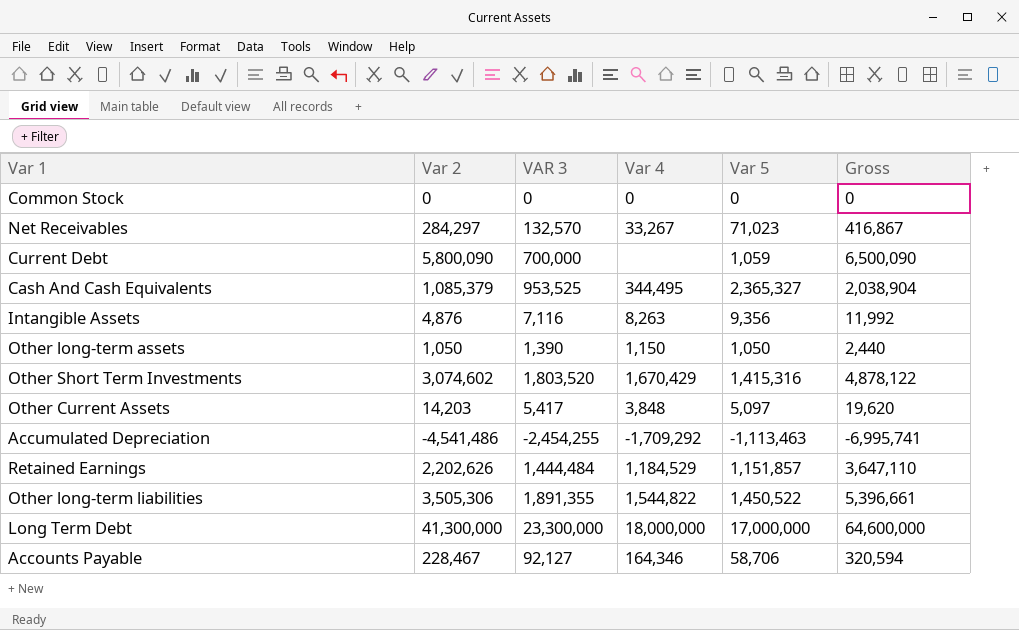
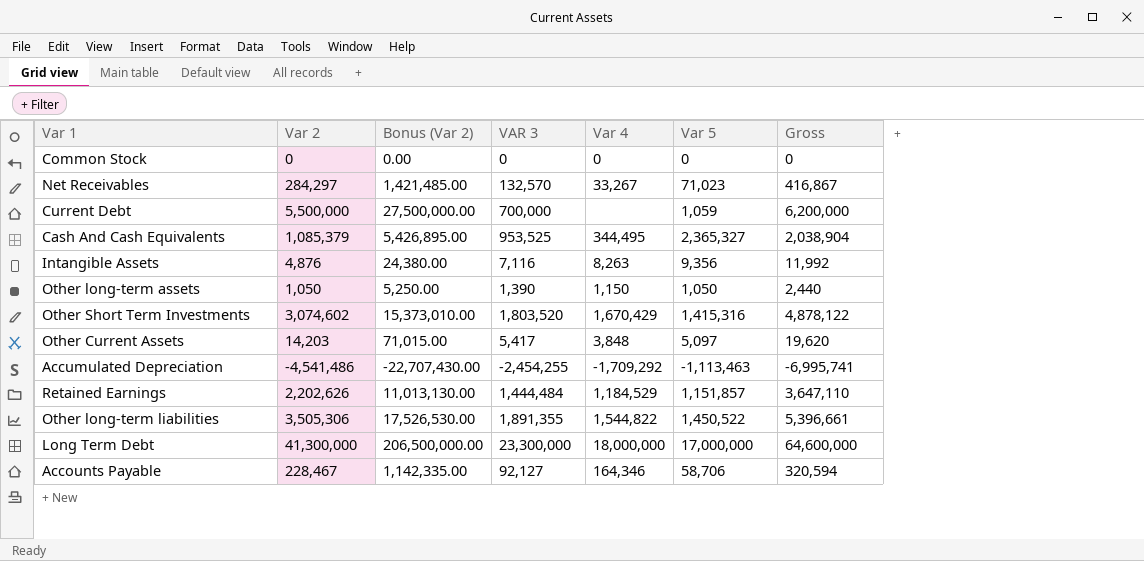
column Bonus (Var 2) | formula: none -> [Var 2] * 5
Current Debt | Var 2: 5,800,090 -> 5,500,000
Current Debt | Gross: 6,500,090 -> 6,200,000

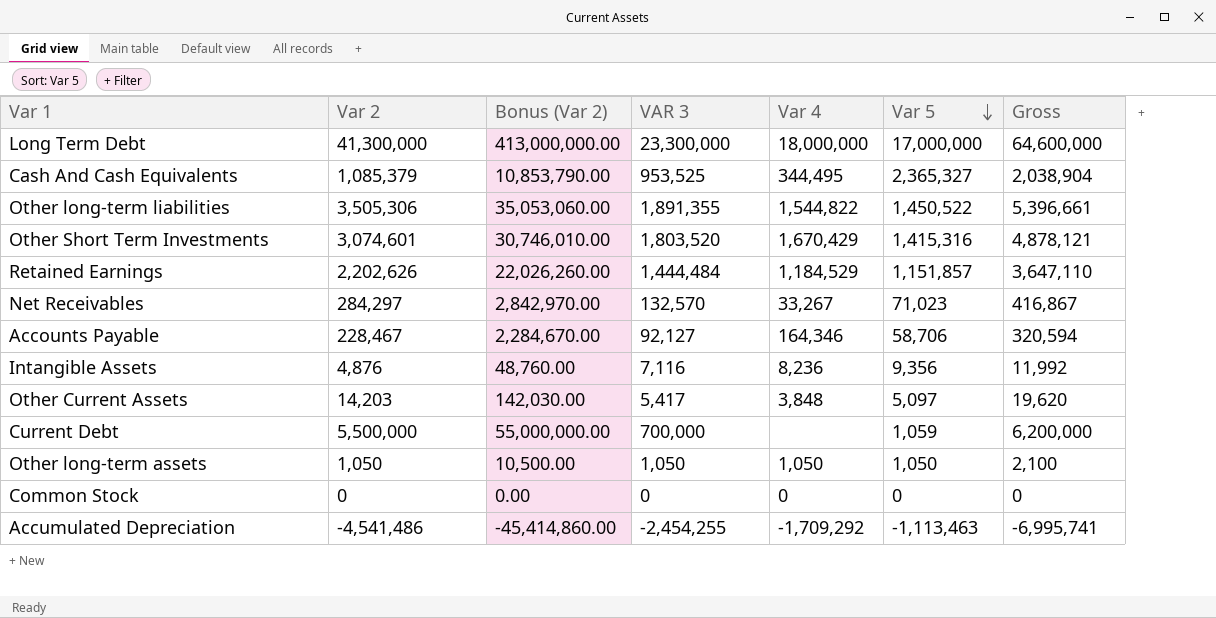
row order: none -> Var 5 descending
column Bonus (Var 2) | formula: [Var 2] * 5 -> [Var 2] * 10
Other Short Term Investments | Var 2: 3,074,602 -> 3,074,601
Other Short Term Investments | Gross: 4,878,122 -> 4,878,121
Intangible Assets | Var 4: 8,263 -> 8,236
Other long-term assets | VAR 3: 1,390 -> 1,050
Other long-term assets | Var 4: 1,150 -> 1,050
Other long-term assets | Gross: 2,440 -> 2,100

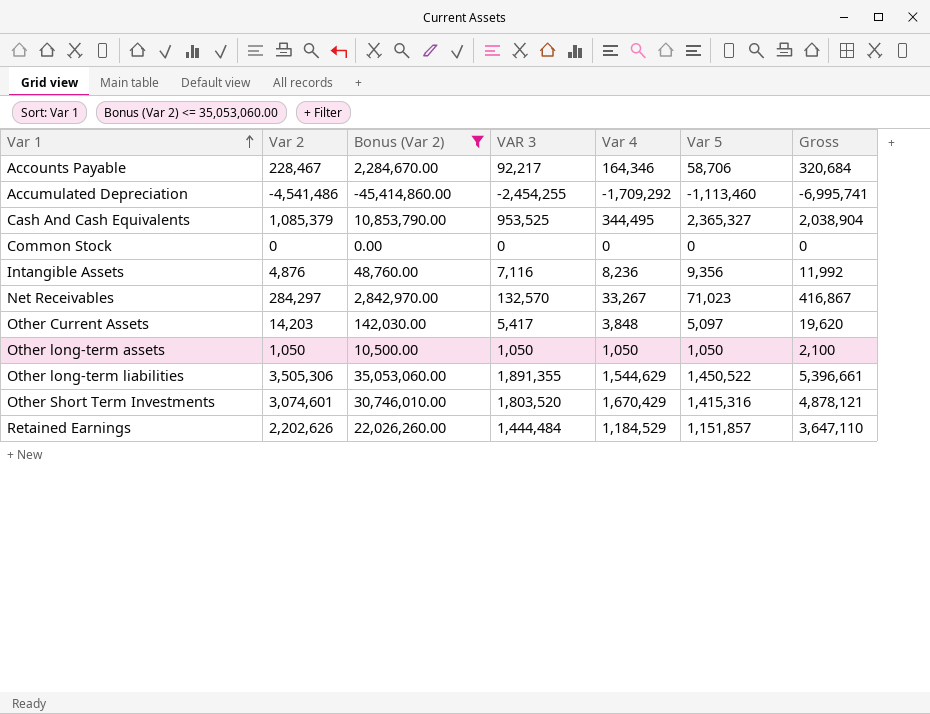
filter: none -> Bonus (Var 2) <= 35,053,060.00
row order: Var 5 descending -> Var 1 ascending
Accounts Payable | VAR 3: 92,127 -> 92,217
Accounts Payable | Gross: 320,594 -> 320,684
Accumulated Depreciation | Var 5: -1,113,463 -> -1,113,460
Other long-term liabilities | Var 4: 1,544,822 -> 1,544,629

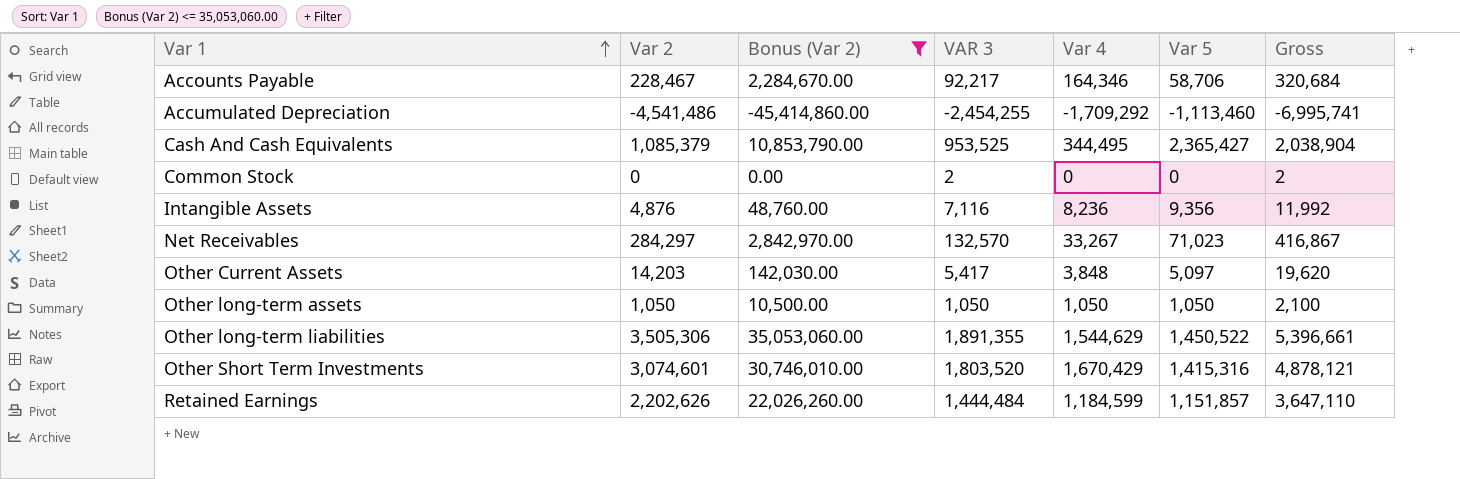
Cash And Cash Equivalents | Var 5: 2,365,327 -> 2,365,427
Common Stock | VAR 3: 0 -> 2
Common Stock | Gross: 0 -> 2
Retained Earnings | Var 4: 1,184,529 -> 1,184,599

